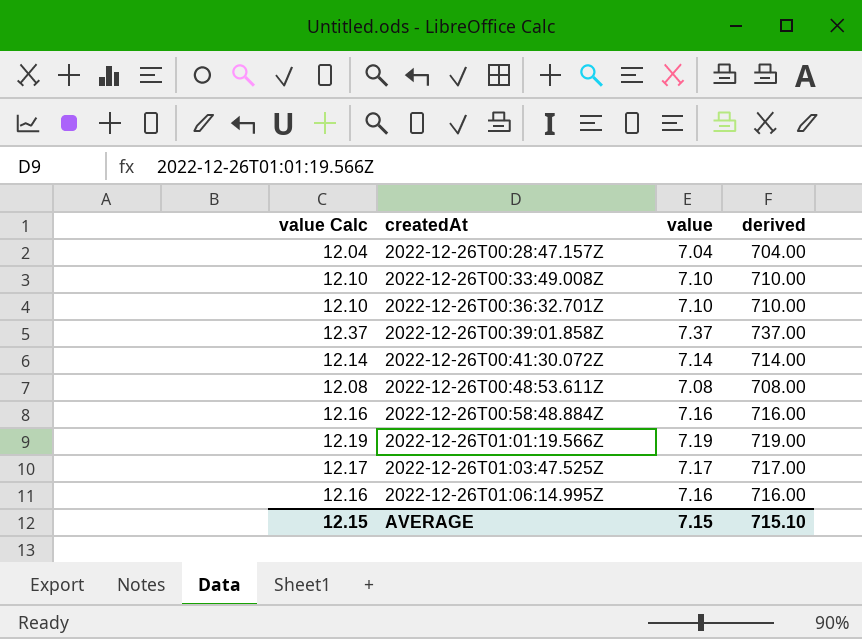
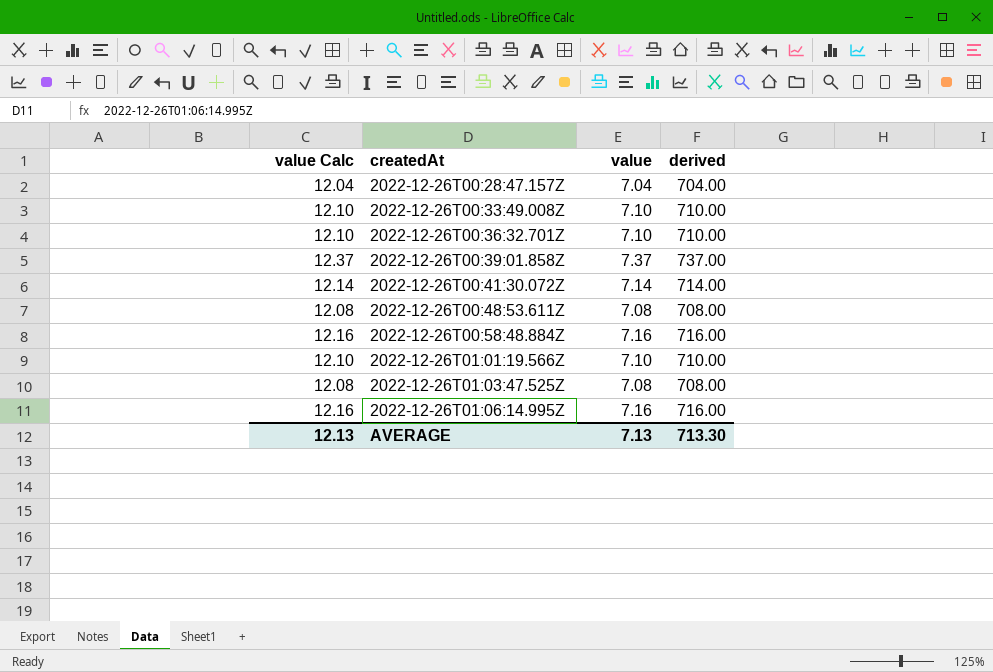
2022-12-26T01:01:19.566Z | value Calc: 12.19 -> 12.10
2022-12-26T01:01:19.566Z | value: 7.19 -> 7.10
2022-12-26T01:01:19.566Z | derived: 719.00 -> 710.00
2022-12-26T01:03:47.525Z | value Calc: 12.17 -> 12.08
2022-12-26T01:03:47.525Z | value: 7.17 -> 7.08
2022-12-26T01:03:47.525Z | derived: 717.00 -> 708.00
AVERAGE | value Calc: 12.15 -> 12.13
AVERAGE | value: 7.15 -> 7.13
AVERAGE | derived: 715.10 -> 713.30

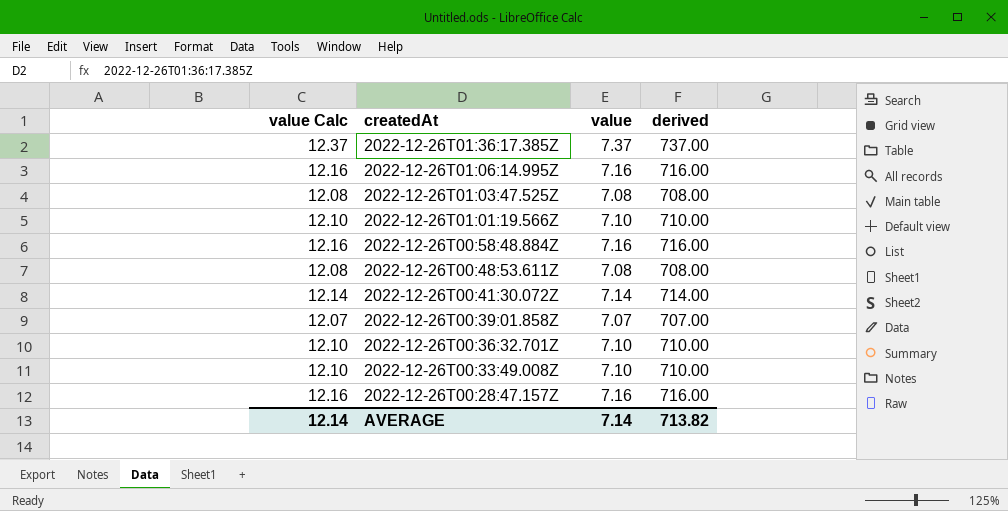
row order: createdAt ascending -> createdAt descending
row 2022-12-26T01:36:17.385Z: none -> 12.37 | 7.37 | 737.00
2022-12-26T00:39:01.858Z | value Calc: 12.37 -> 12.07
2022-12-26T00:39:01.858Z | value: 7.37 -> 7.07
2022-12-26T00:39:01.858Z | derived: 737.00 -> 707.00
2022-12-26T00:28:47.157Z | value Calc: 12.04 -> 12.16
2022-12-26T00:28:47.157Z | value: 7.04 -> 7.16
2022-12-26T00:28:47.157Z | derived: 704.00 -> 716.00
AVERAGE | value Calc: 12.13 -> 12.14
AVERAGE | value: 7.13 -> 7.14
AVERAGE | derived: 713.30 -> 713.82

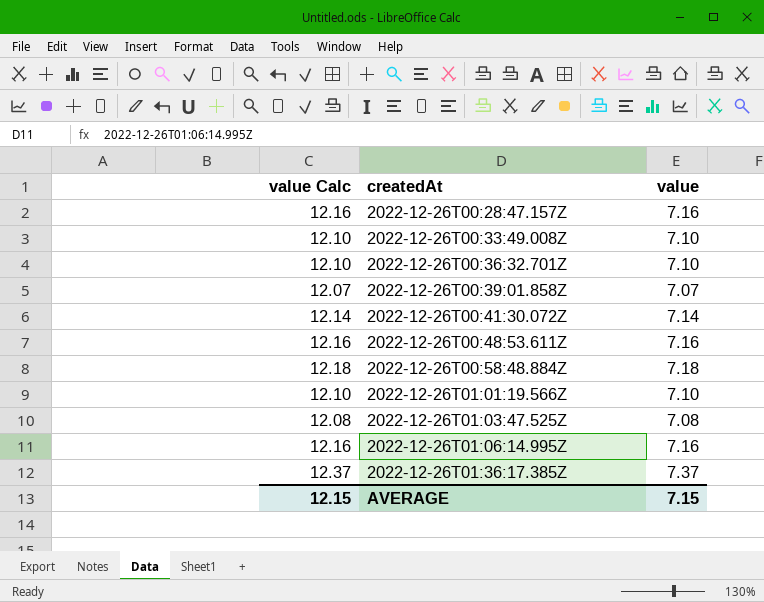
row order: createdAt descending -> createdAt ascending
column derived | formula: [value] * 100 -> none
2022-12-26T00:48:53.611Z | value Calc: 12.08 -> 12.16
2022-12-26T00:48:53.611Z | value: 7.08 -> 7.16
2022-12-26T00:58:48.884Z | value Calc: 12.16 -> 12.18
2022-12-26T00:58:48.884Z | value: 7.16 -> 7.18
AVERAGE | value Calc: 12.14 -> 12.15
AVERAGE | value: 7.14 -> 7.15

